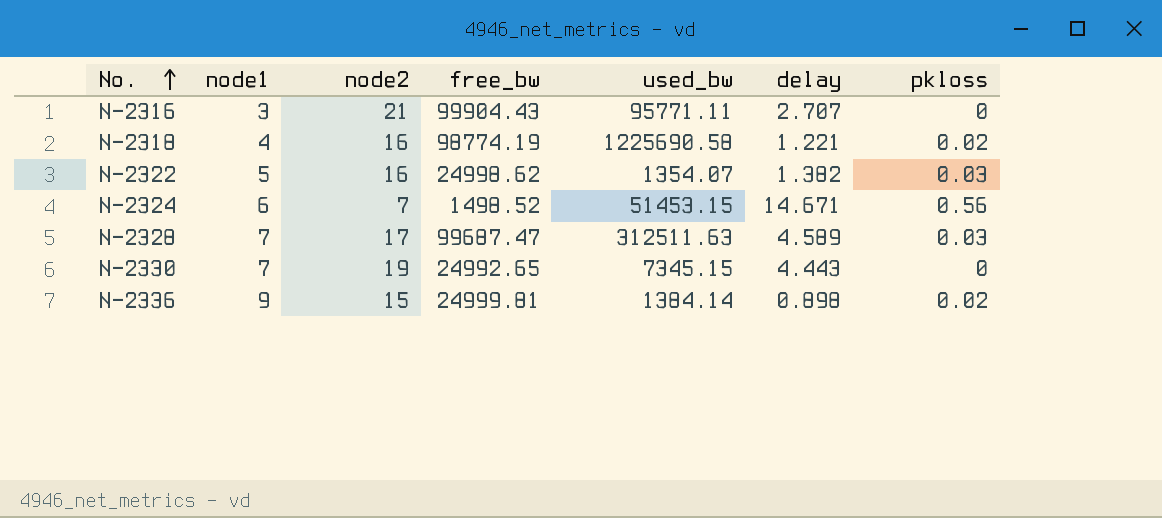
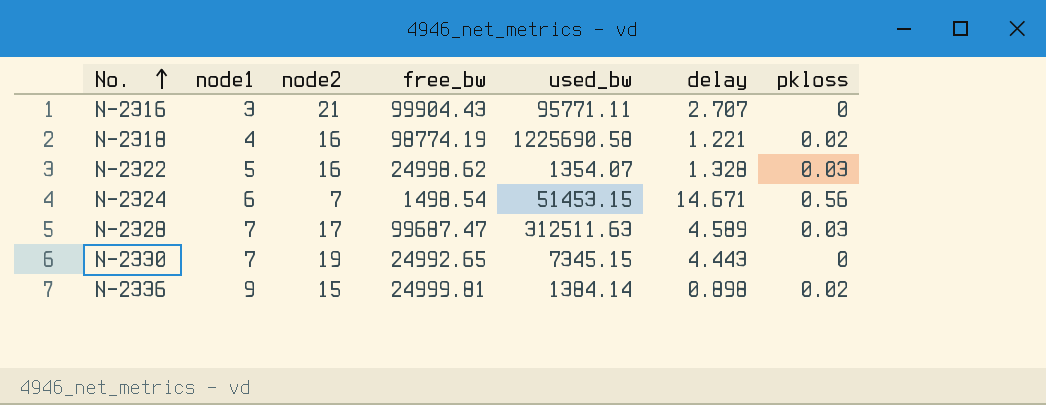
N-2322 | delay: 1.382 -> 1.328
N-2324 | free_bw: 1498.52 -> 1498.54

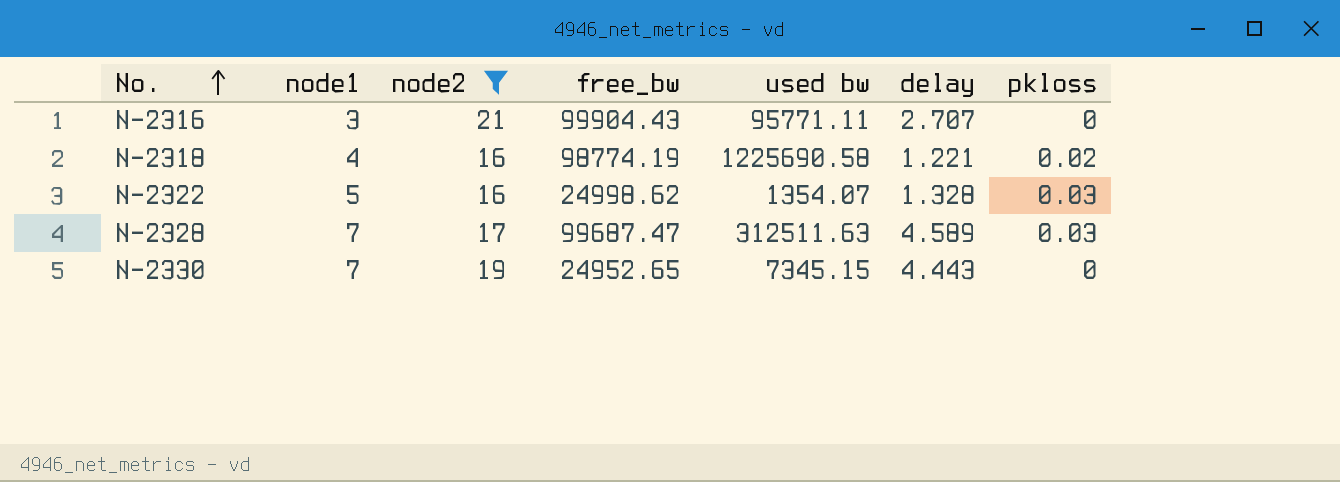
filter: none -> node2 >= 16
column name: used_bw -> used bw
N-2330 | free_bw: 24992.65 -> 24952.65

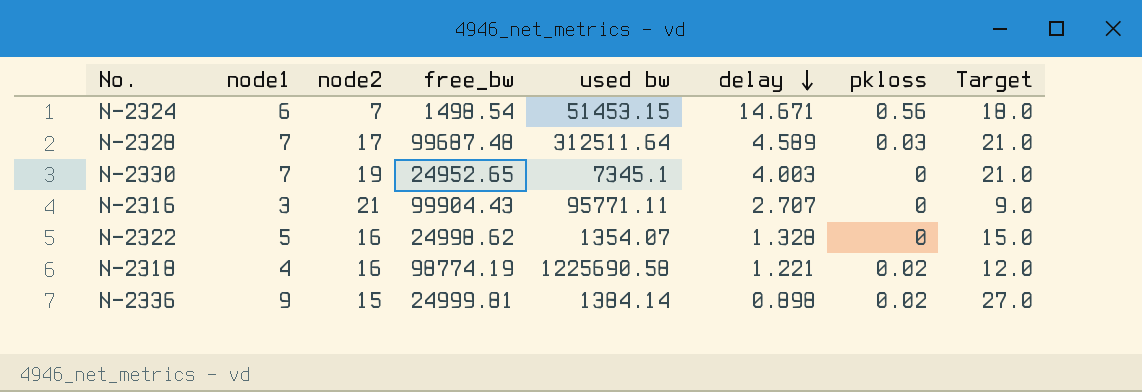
filter: node2 >= 16 -> none
row order: No. ascending -> delay descending
column Target | formula: none -> [node1] * 3
N-2328 | free_bw: 99687.47 -> 99687.48
N-2328 | used bw: 312511.63 -> 312511.64
N-2330 | used bw: 7345.15 -> 7345.1
N-2330 | delay: 4.443 -> 4.003
N-2322 | pkloss: 0.03 -> 0

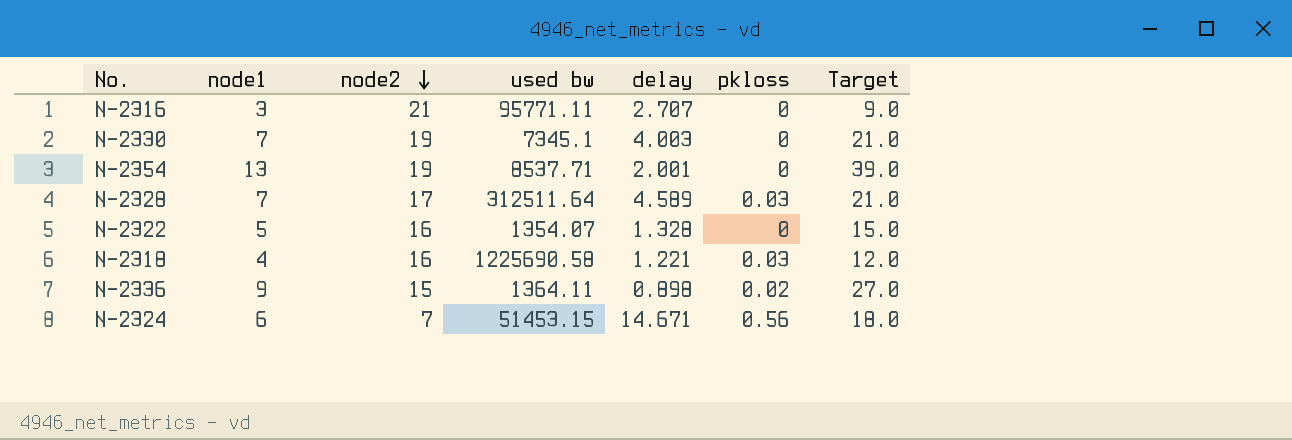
row order: delay descending -> node2 descending
column free_bw | position: 4 -> none
row N-2354: none -> 13 | 19 | 8537.71 | 2.001 | 0 | 39.0
N-2318 | pkloss: 0.02 -> 0.03
N-2336 | used bw: 1384.14 -> 1364.11

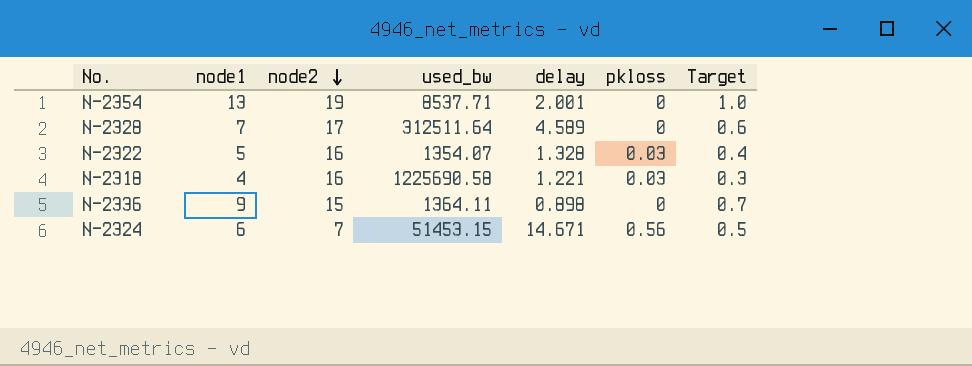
column name: used bw -> used_bw
column Target | formula: [node1] * 3 -> [node1] * 0.08
row N-2316: 3 | 21 | 95771.11 | 2.707 | 0 | 9.0 -> none
row N-2330: 7 | 19 | 7345.1 | 4.003 | 0 | 21.0 -> none
N-2328 | pkloss: 0.03 -> 0
N-2322 | pkloss: 0 -> 0.03
N-2336 | pkloss: 0.02 -> 0

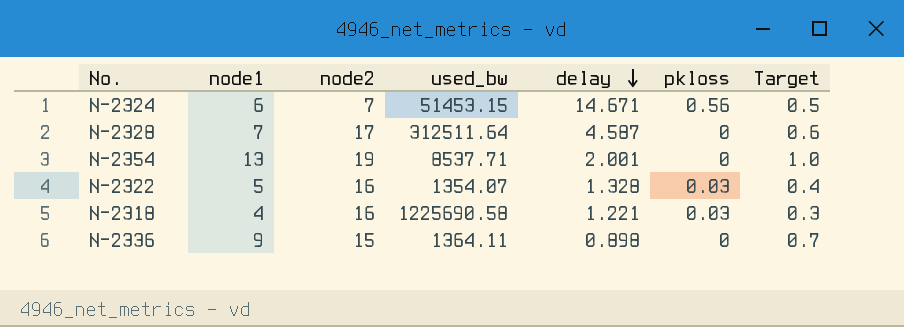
row order: node2 descending -> delay descending
N-2328 | delay: 4.589 -> 4.587

